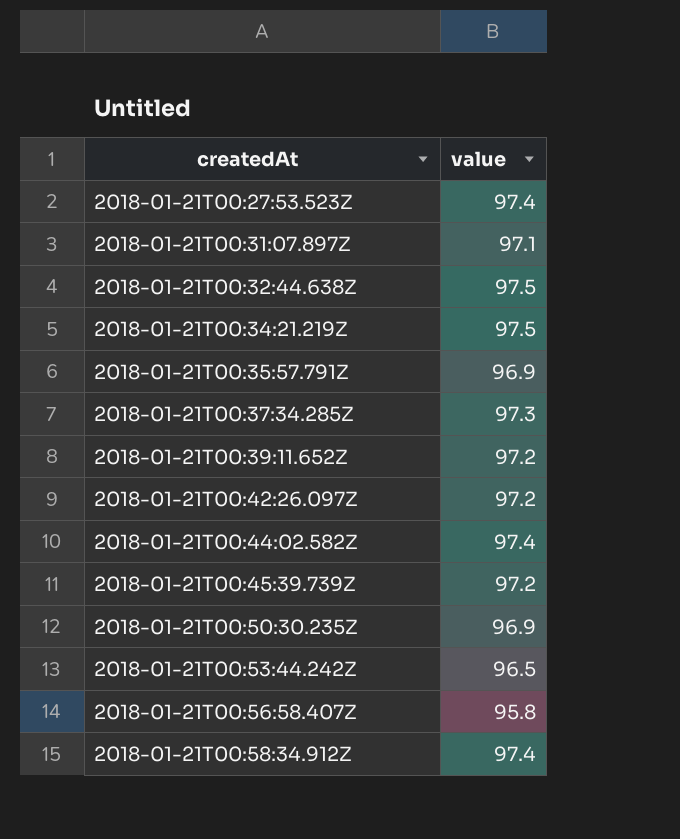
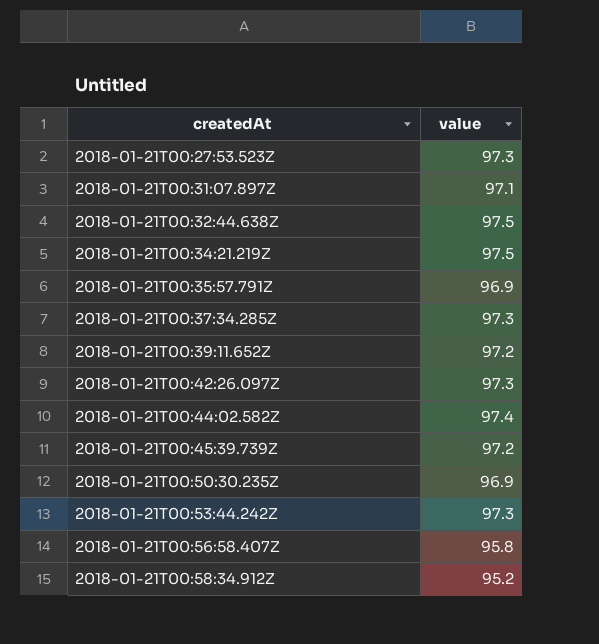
2018-01-21T00:27:53.523Z | value: 97.4 -> 97.3
2018-01-21T00:42:26.097Z | value: 97.2 -> 97.3
2018-01-21T00:53:44.242Z | value: 96.5 -> 97.3
2018-01-21T00:58:34.912Z | value: 97.4 -> 95.2

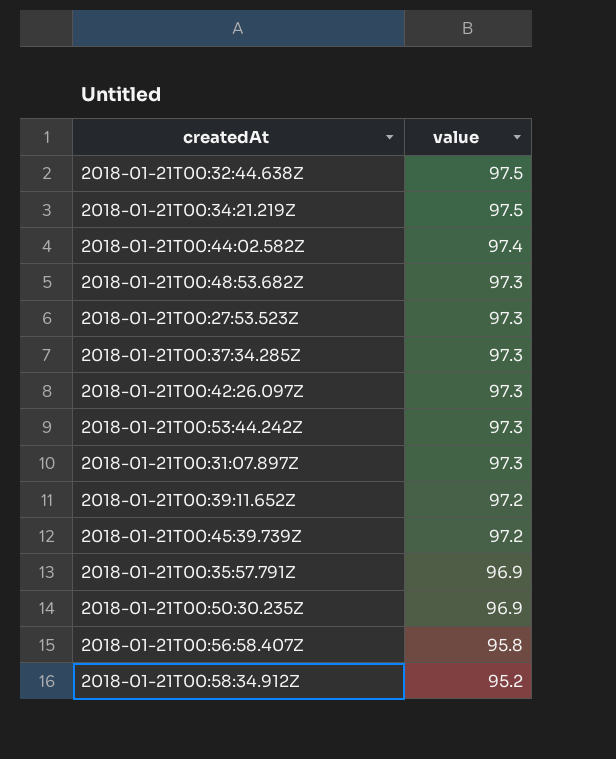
row order: createdAt ascending -> value descending
row 2018-01-21T00:48:53.682Z: none -> 97.3
2018-01-21T00:31:07.897Z | value: 97.1 -> 97.3

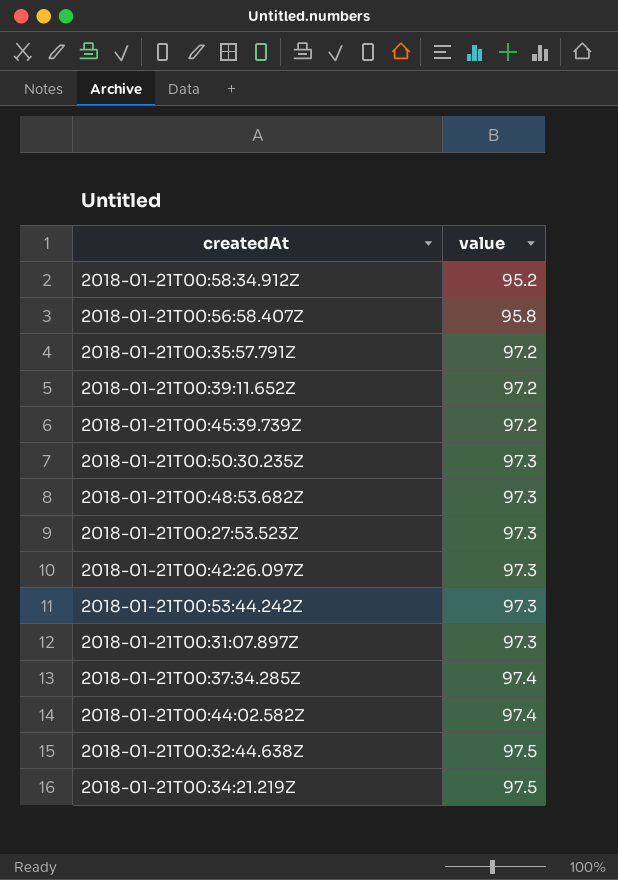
row order: value descending -> value ascending
2018-01-21T00:35:57.791Z | value: 96.9 -> 97.2
2018-01-21T00:50:30.235Z | value: 96.9 -> 97.3
2018-01-21T00:37:34.285Z | value: 97.3 -> 97.4

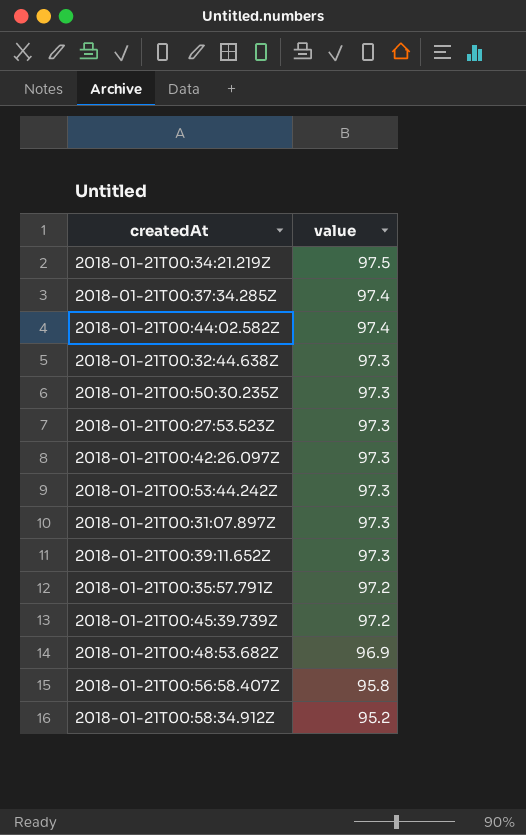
row order: value ascending -> value descending
2018-01-21T00:32:44.638Z | value: 97.5 -> 97.3
2018-01-21T00:39:11.652Z | value: 97.2 -> 97.3
2018-01-21T00:48:53.682Z | value: 97.3 -> 96.9

